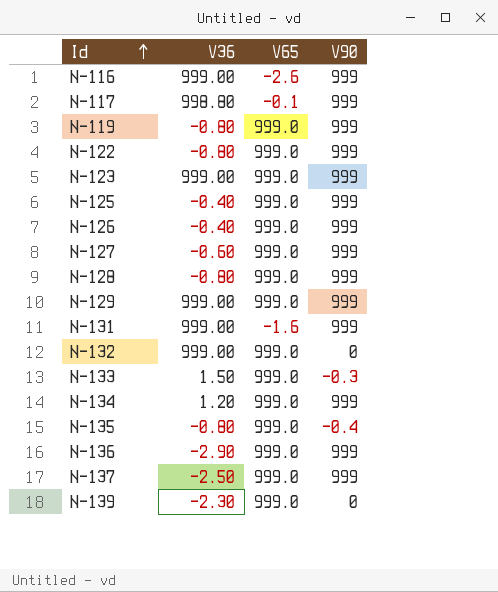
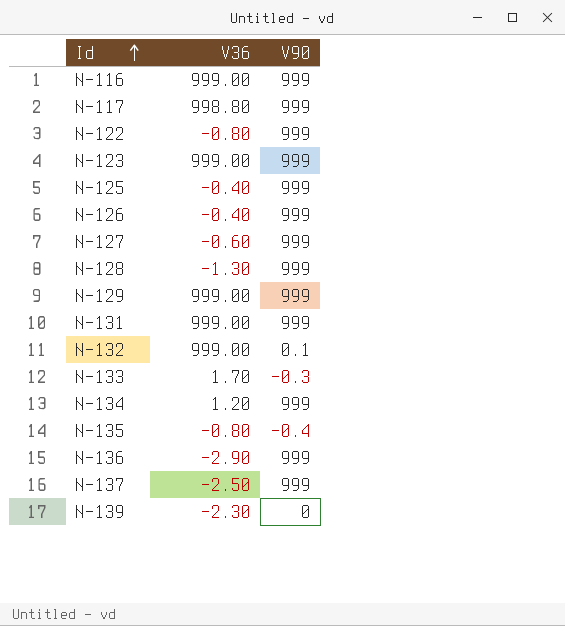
column V65 | position: 3 -> none
row N-119: -0.80 | 999.0 | 999 -> none
N-128 | V36: -0.80 -> -1.30
N-132 | V90: 0 -> 0.1
N-133 | V36: 1.50 -> 1.70

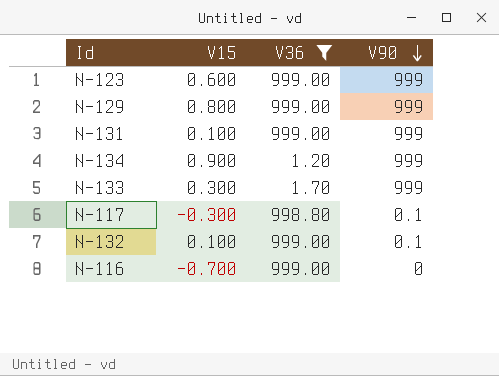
filter: none -> V36 >= 1.20
row order: Id ascending -> V90 descending
column V15 | position: none -> 2
N-133 | V90: -0.3 -> 999
N-117 | V90: 999 -> 0.1
N-116 | V90: 999 -> 0

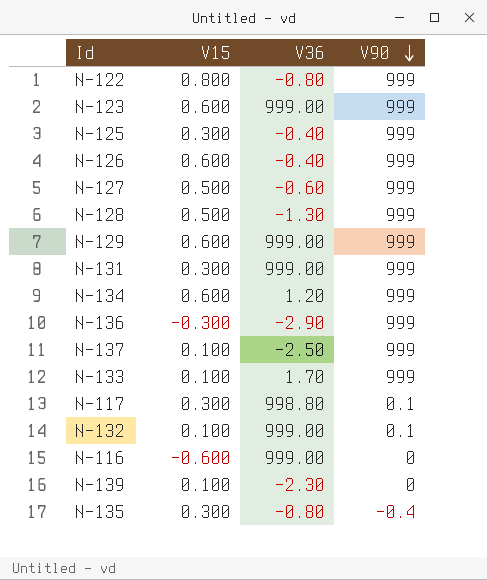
filter: V36 >= 1.20 -> none
N-129 | V15: 0.800 -> 0.600
N-131 | V15: 0.100 -> 0.300
N-134 | V15: 0.900 -> 0.600
N-133 | V15: 0.300 -> 0.100
N-117 | V15: -0.300 -> 0.300
N-116 | V15: -0.700 -> -0.600

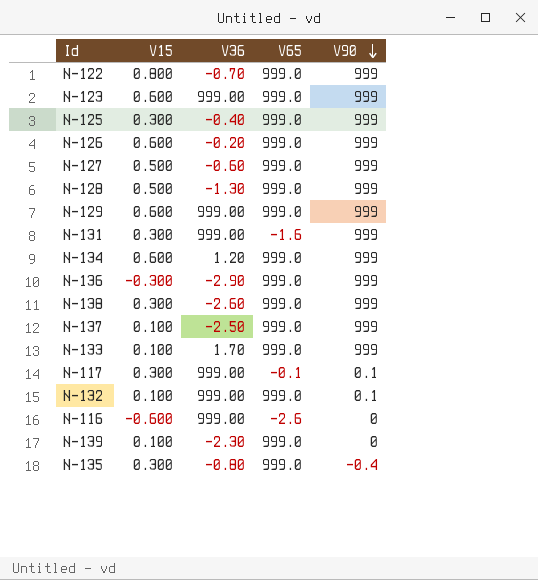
column V65 | position: none -> 4
N-122 | V36: -0.80 -> -0.70
N-126 | V36: -0.40 -> -0.20
row N-138: none -> 0.300 | -2.60 | 999.0 | 999
N-117 | V36: 998.80 -> 999.00

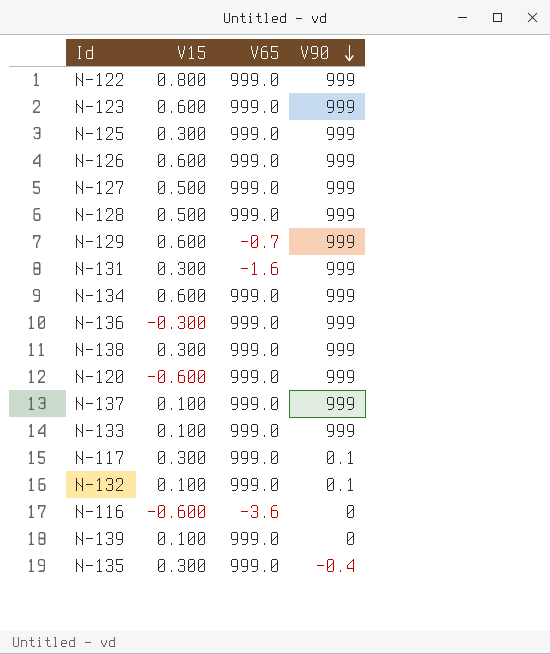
column V36 | position: 3 -> none
N-129 | V65: 999.0 -> -0.7
row N-120: none -> -0.600 | 999.0 | 999
N-117 | V65: -0.1 -> 999.0
N-116 | V65: -2.6 -> -3.6

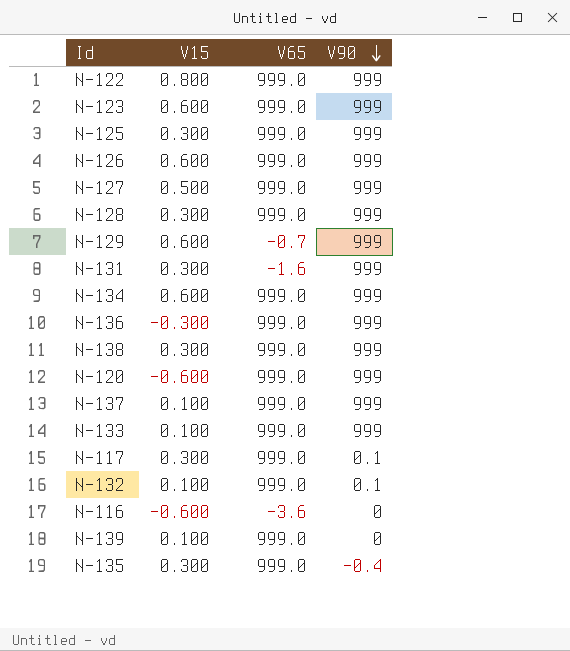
N-128 | V15: 0.500 -> 0.300

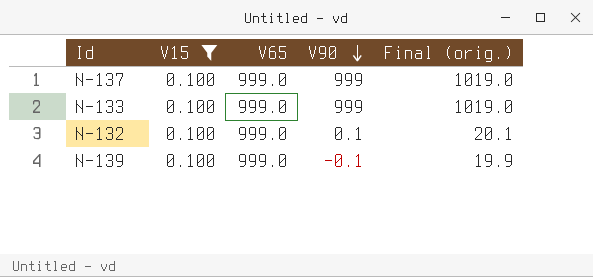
filter: none -> V15 = 0.100
column Final (orig.) | formula: none -> [V90] + 20
N-139 | V90: 0 -> -0.1

